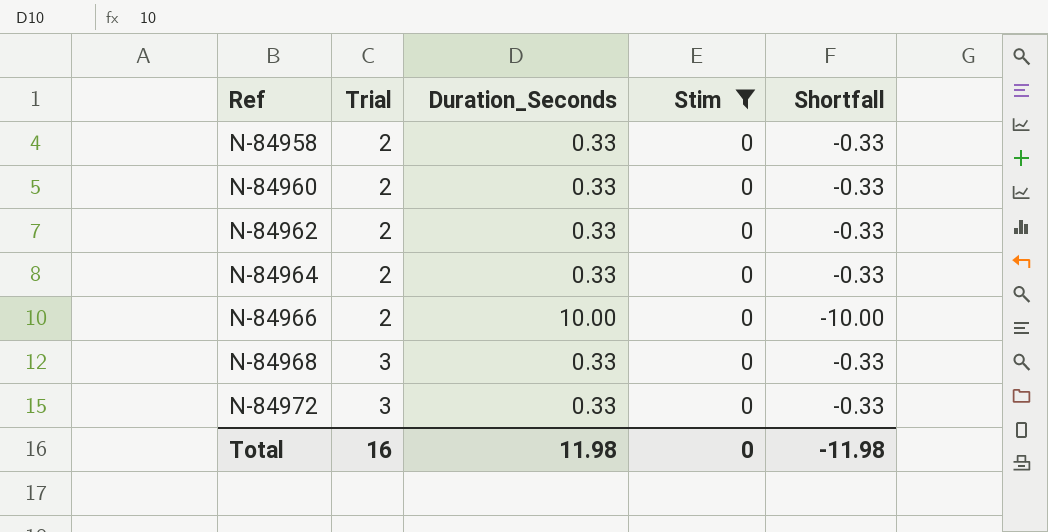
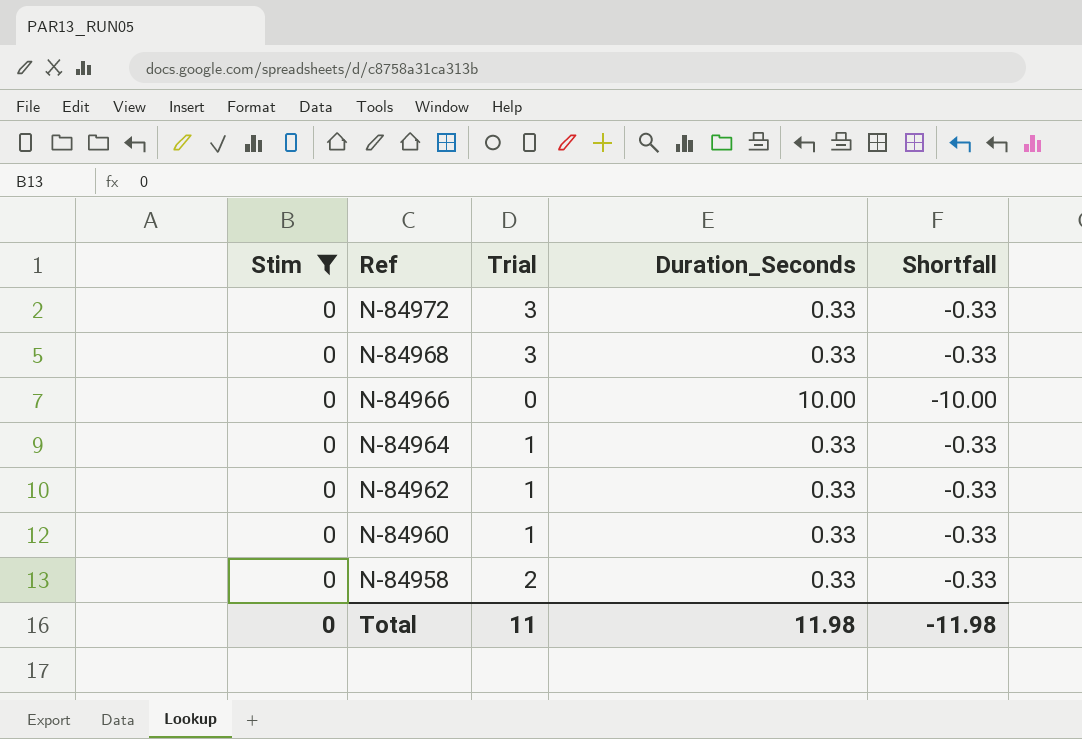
row order: Ref ascending -> Ref descending
column Stim | position: 4 -> 1
N-84966 | Trial: 2 -> 0
N-84964 | Trial: 2 -> 1
N-84962 | Trial: 2 -> 1
N-84960 | Trial: 2 -> 1
Total | Trial: 16 -> 11

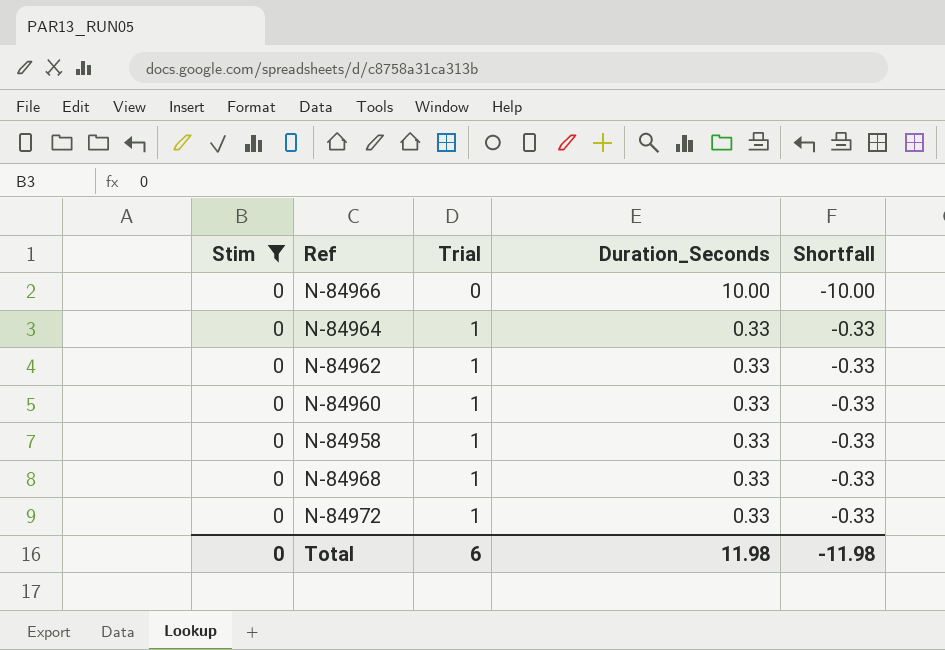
row order: Ref descending -> Trial ascending
N-84958 | Trial: 2 -> 1
N-84968 | Trial: 3 -> 1
N-84972 | Trial: 3 -> 1
Total | Trial: 11 -> 6

